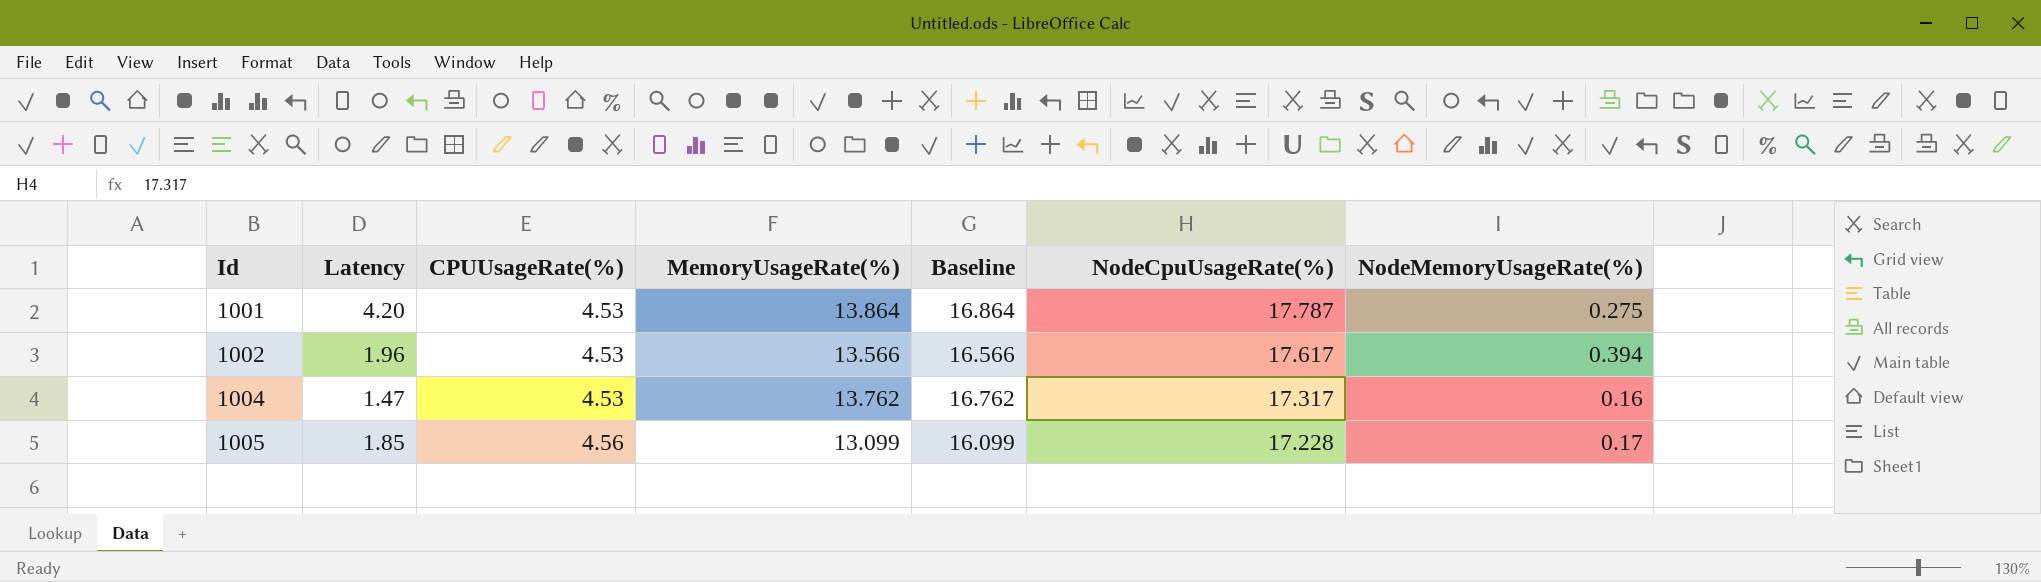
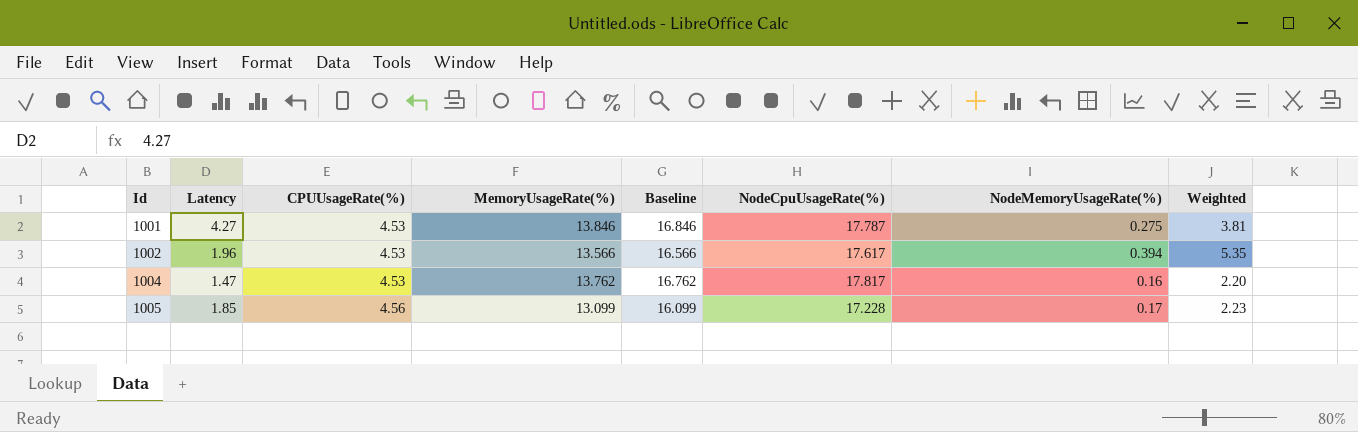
column Weighted | formula: none -> [MemoryUsageRate(%)] * [NodeMemoryUsageRate(%)]
1001 | Latency: 4.20 -> 4.27
1001 | MemoryUsageRate(%): 13.864 -> 13.846
1001 | Baseline: 16.864 -> 16.846
1004 | NodeCpuUsageRate(%): 17.317 -> 17.817

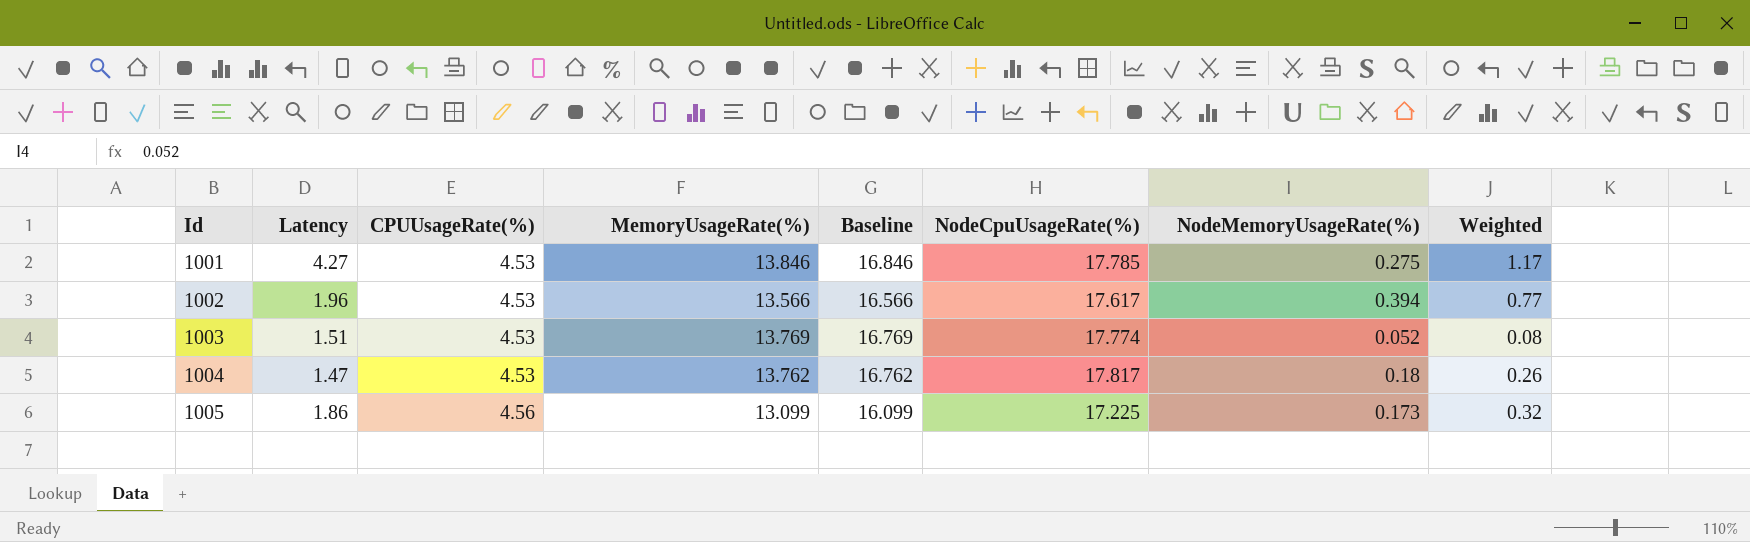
column Weighted | formula: [MemoryUsageRate(%)] * [NodeMemoryUsageRate(%)] -> [Latency] * [NodeMemoryUsageRate(%)]
1001 | NodeCpuUsageRate(%): 17.787 -> 17.785
row 1003: none -> 1.51 | 4.53 | 13.769 | 16.769 | 17.774 | 0.052 | 0.08
1004 | NodeMemoryUsageRate(%): 0.16 -> 0.18
1005 | Latency: 1.85 -> 1.86
1005 | NodeCpuUsageRate(%): 17.228 -> 17.225
1005 | NodeMemoryUsageRate(%): 0.17 -> 0.173

